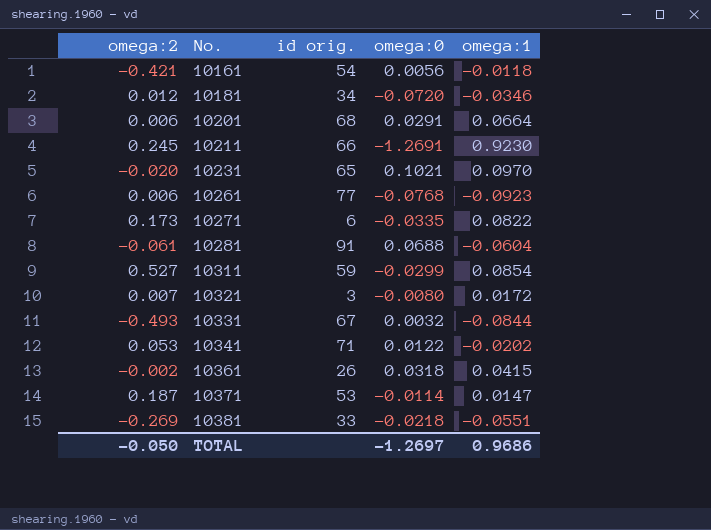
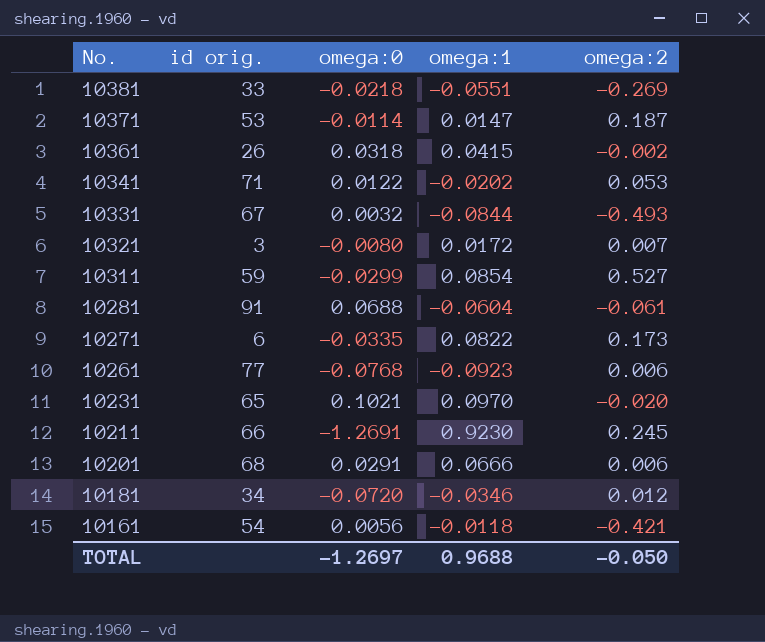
row order: No. ascending -> No. descending
column omega:2 | position: 1 -> 5
10201 | omega:1: 0.0664 -> 0.0666
TOTAL | omega:1: 0.9686 -> 0.9688

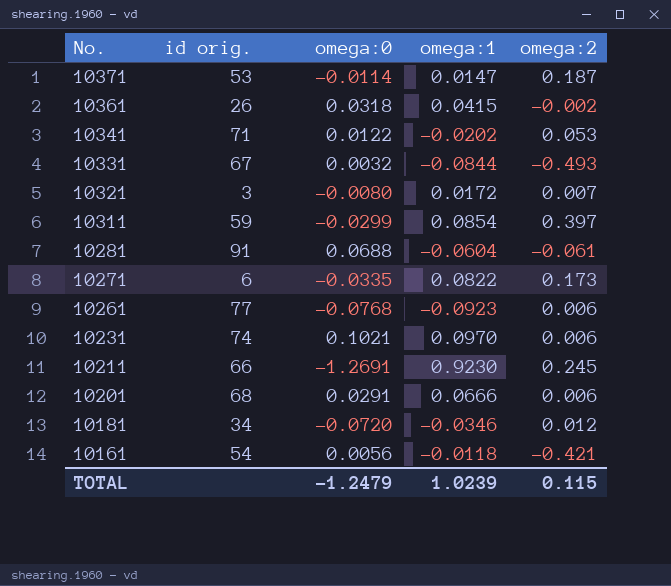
row 10381: 33 | -0.0218 | -0.0551 | -0.269 -> none
10311 | omega:2: 0.527 -> 0.397
10231 | id orig.: 65 -> 74
10231 | omega:2: -0.020 -> 0.006
TOTAL | omega:0: -1.2697 -> -1.2479
TOTAL | omega:1: 0.9688 -> 1.0239
TOTAL | omega:2: -0.050 -> 0.115

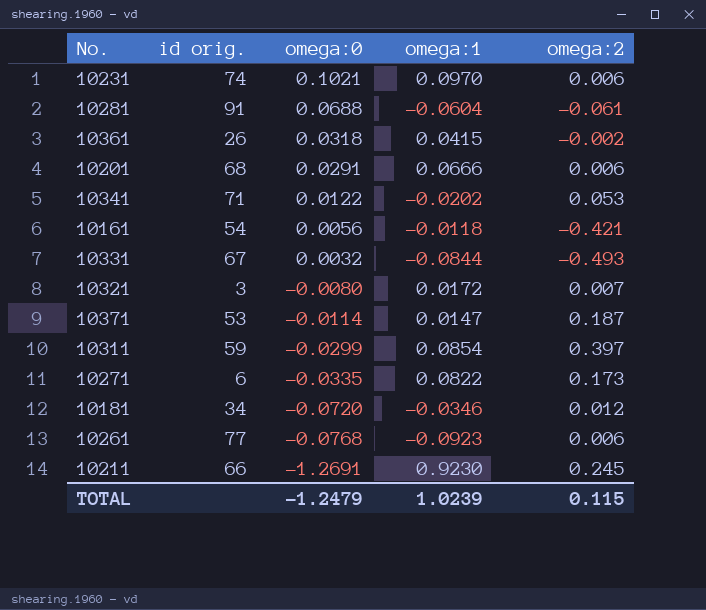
row order: No. descending -> omega:0 descending

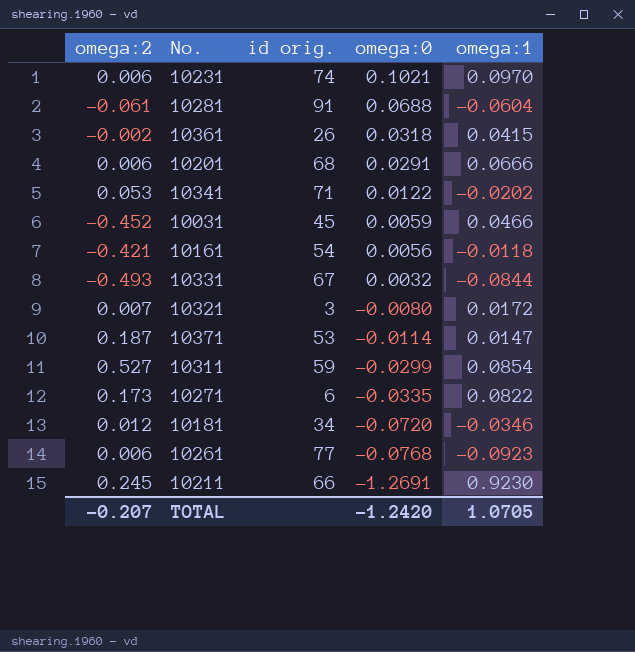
column omega:2 | position: 5 -> 1
row 10031: none -> -0.452 | 45 | 0.0059 | 0.0466
10311 | omega:2: 0.397 -> 0.527
TOTAL | omega:2: 0.115 -> -0.207
TOTAL | omega:0: -1.2479 -> -1.2420
TOTAL | omega:1: 1.0239 -> 1.0705

